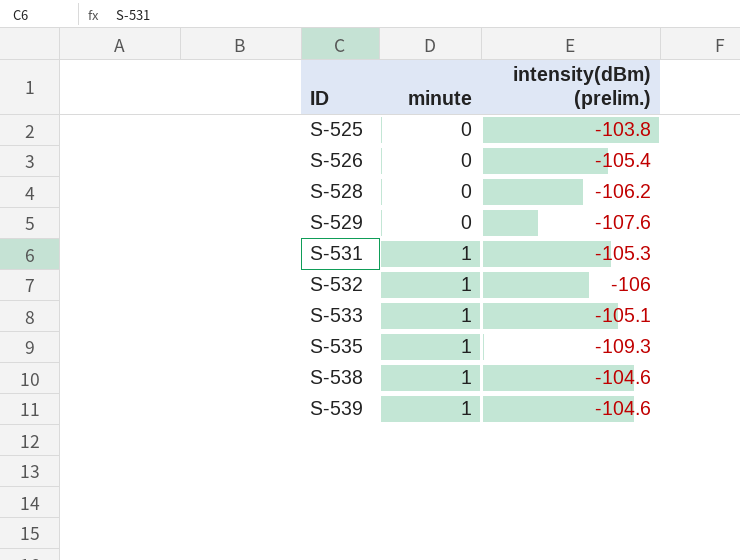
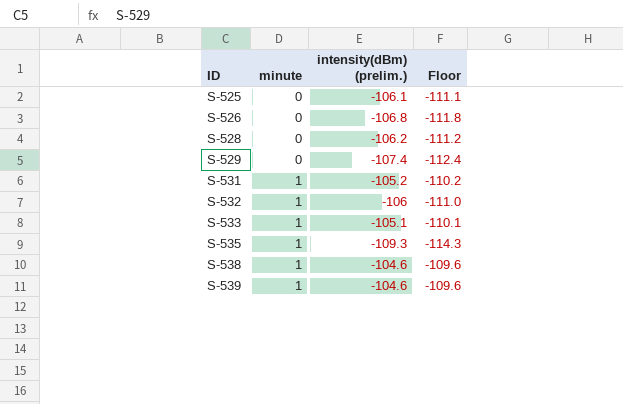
column Floor | formula: none -> [intensity(dBm) (prelim.)] - 5
S-525 | intensity(dBm) (prelim.): -103.8 -> -106.1
S-526 | intensity(dBm) (prelim.): -105.4 -> -106.8
S-529 | intensity(dBm) (prelim.): -107.6 -> -107.4
S-531 | intensity(dBm) (prelim.): -105.3 -> -105.2

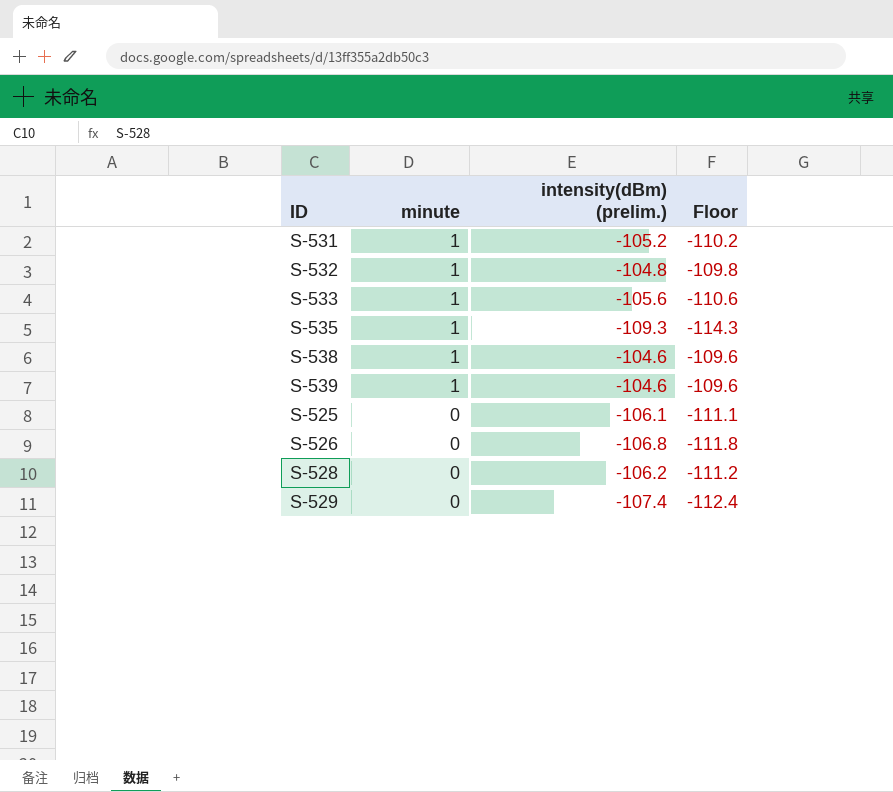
row order: ID ascending -> minute descending
S-532 | intensity(dBm) (prelim.): -106 -> -104.8
S-532 | Floor: -111.0 -> -109.8
S-533 | intensity(dBm) (prelim.): -105.1 -> -105.6
S-533 | Floor: -110.1 -> -110.6

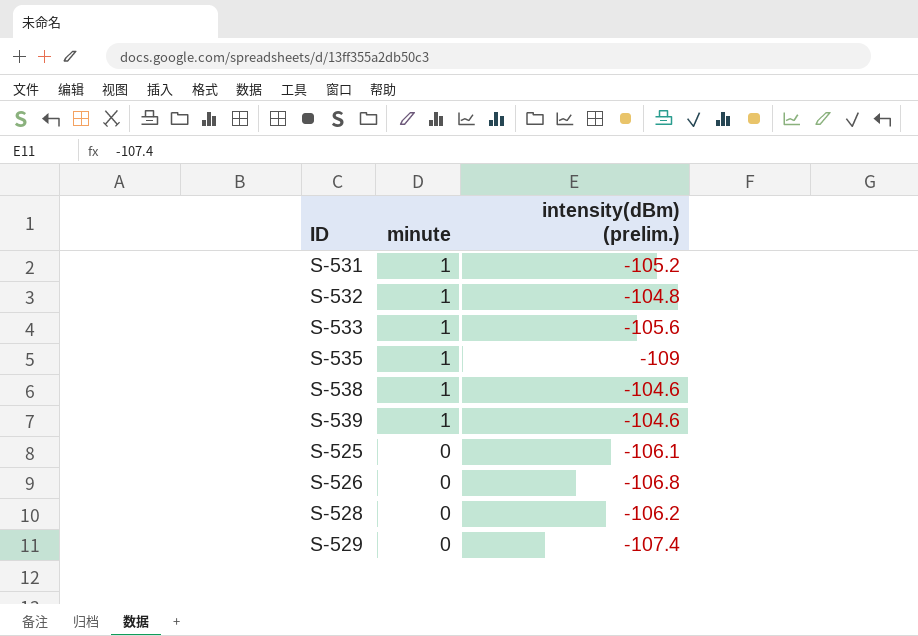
column Floor | formula: [intensity(dBm) (prelim.)] - 5 -> none
S-535 | intensity(dBm) (prelim.): -109.3 -> -109

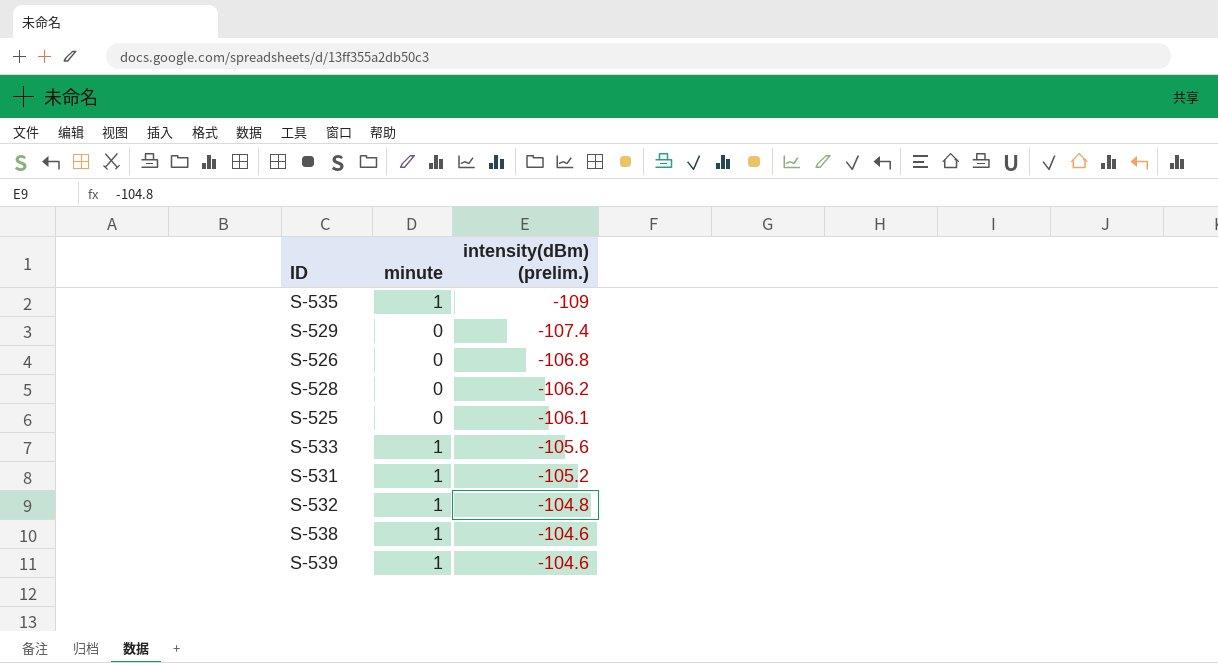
row order: minute descending -> intensity(dBm) (prelim.) ascending

